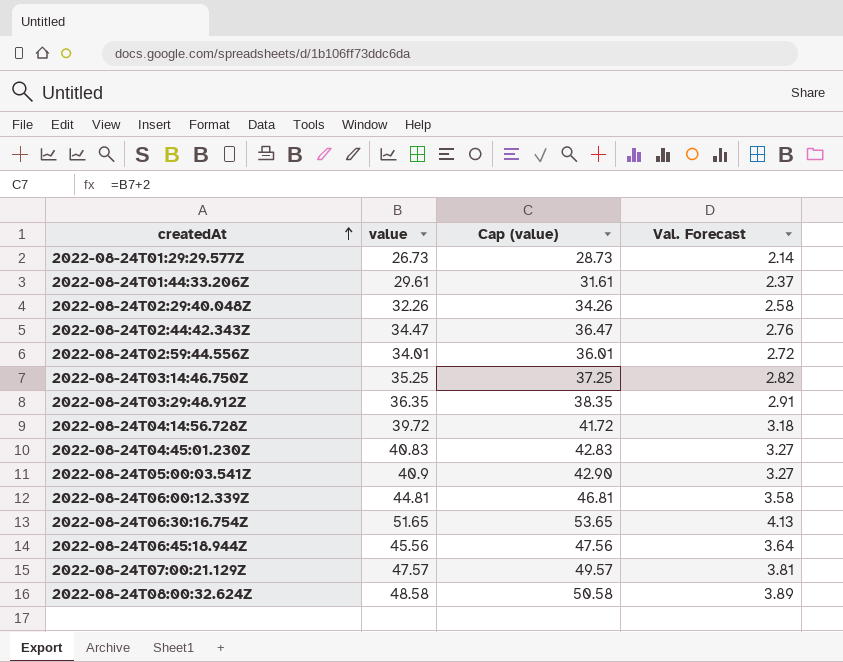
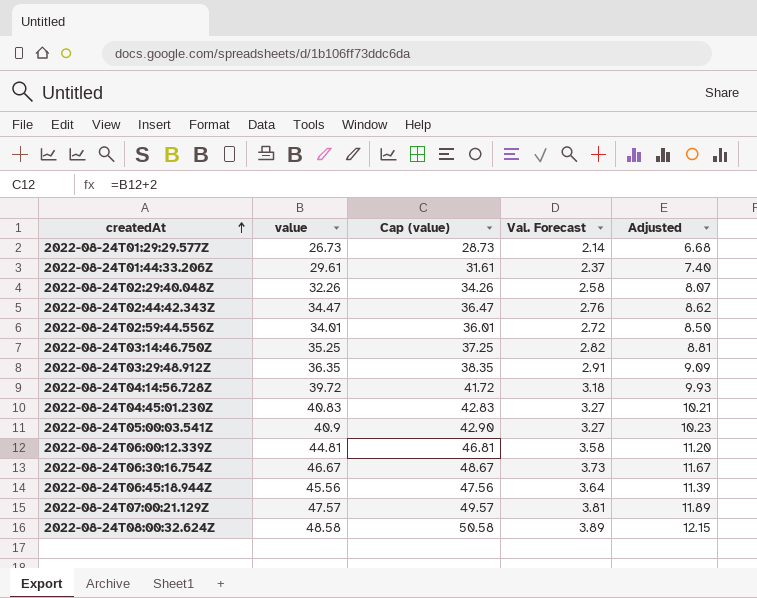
column Adjusted | formula: none -> [value] * 0.25
2022-08-24T06:30:16.754Z | value: 51.65 -> 46.67
2022-08-24T06:30:16.754Z | Cap (value): 53.65 -> 48.67
2022-08-24T06:30:16.754Z | Val. Forecast: 4.13 -> 3.73

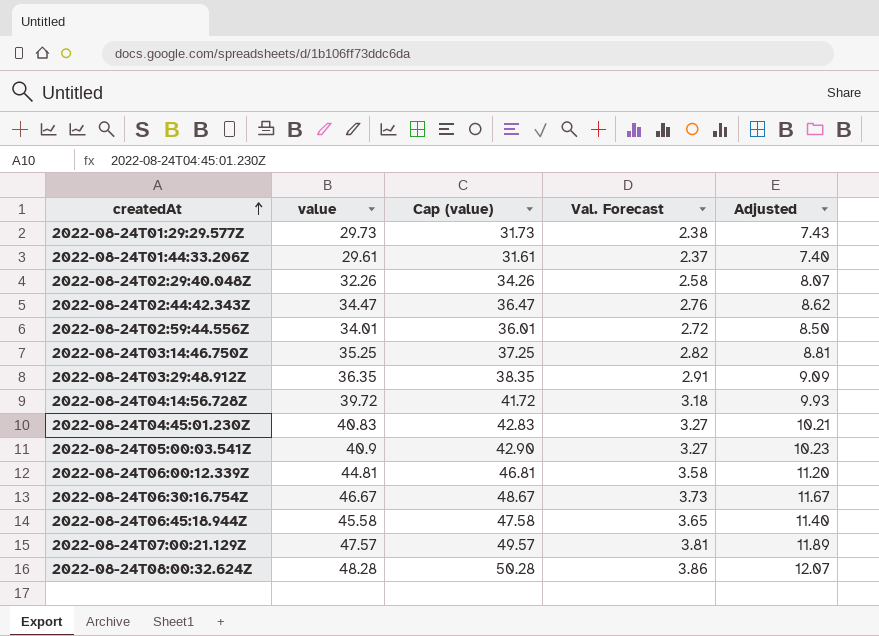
2022-08-24T01:29:29.577Z | value: 26.73 -> 29.73
2022-08-24T01:29:29.577Z | Cap (value): 28.73 -> 31.73
2022-08-24T01:29:29.577Z | Val. Forecast: 2.14 -> 2.38
2022-08-24T01:29:29.577Z | Adjusted: 6.68 -> 7.43
2022-08-24T06:45:18.944Z | value: 45.56 -> 45.58
2022-08-24T06:45:18.944Z | Cap (value): 47.56 -> 47.58
2022-08-24T06:45:18.944Z | Val. Forecast: 3.64 -> 3.65
2022-08-24T06:45:18.944Z | Adjusted: 11.39 -> 11.40
2022-08-24T08:00:32.624Z | value: 48.58 -> 48.28
2022-08-24T08:00:32.624Z | Cap (value): 50.58 -> 50.28
2022-08-24T08:00:32.624Z | Val. Forecast: 3.89 -> 3.86
2022-08-24T08:00:32.624Z | Adjusted: 12.15 -> 12.07

